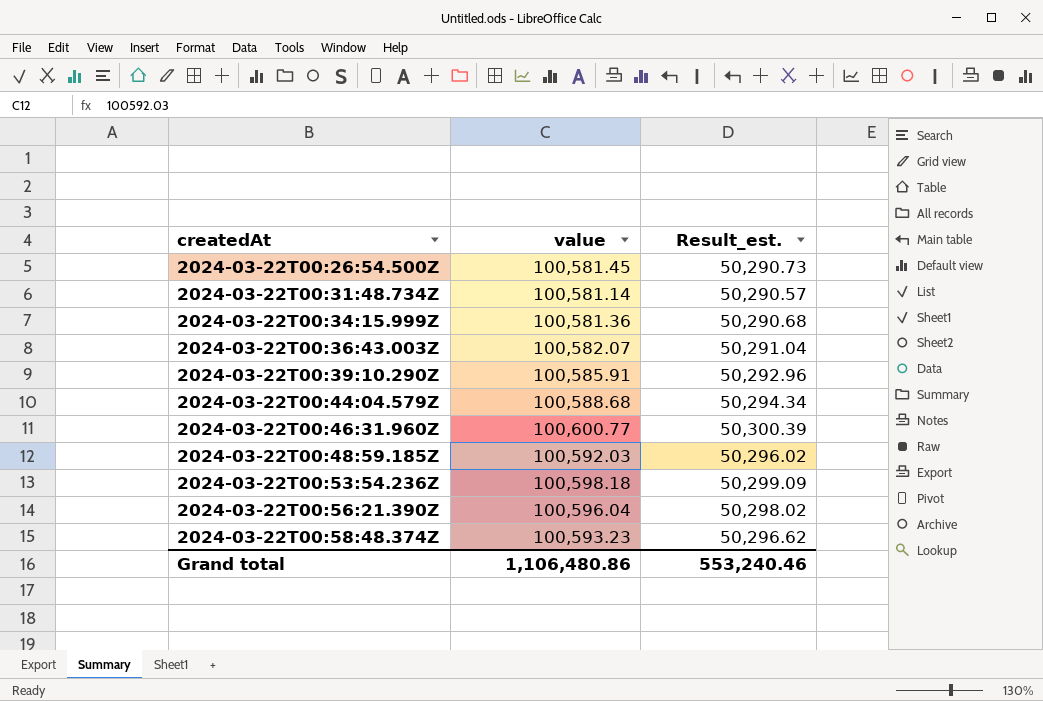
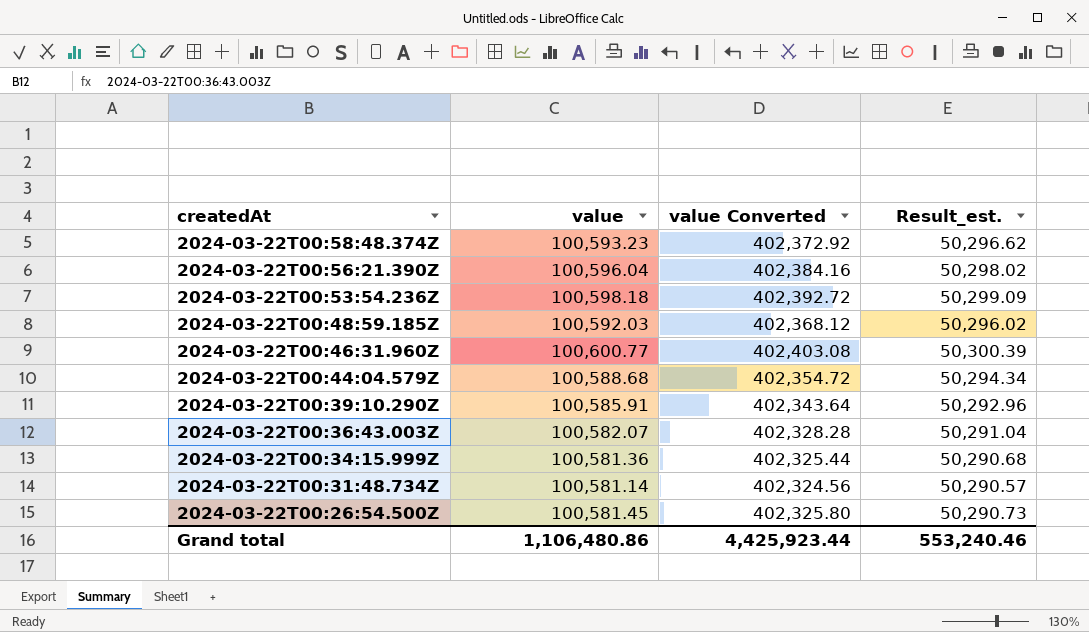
row order: createdAt ascending -> createdAt descending
column value Converted | formula: none -> [value] * 4

